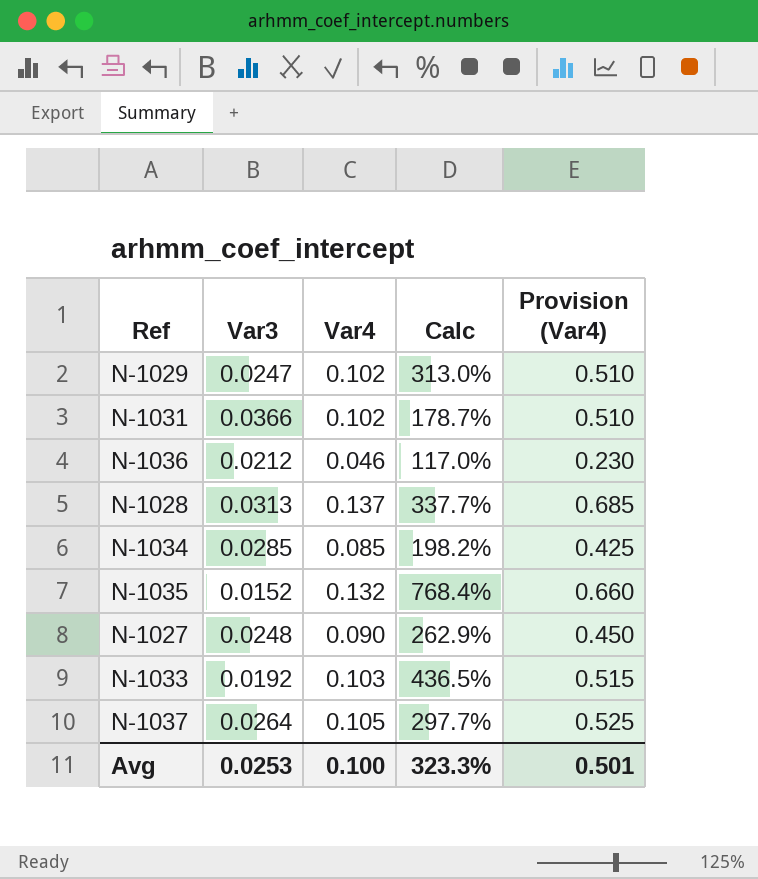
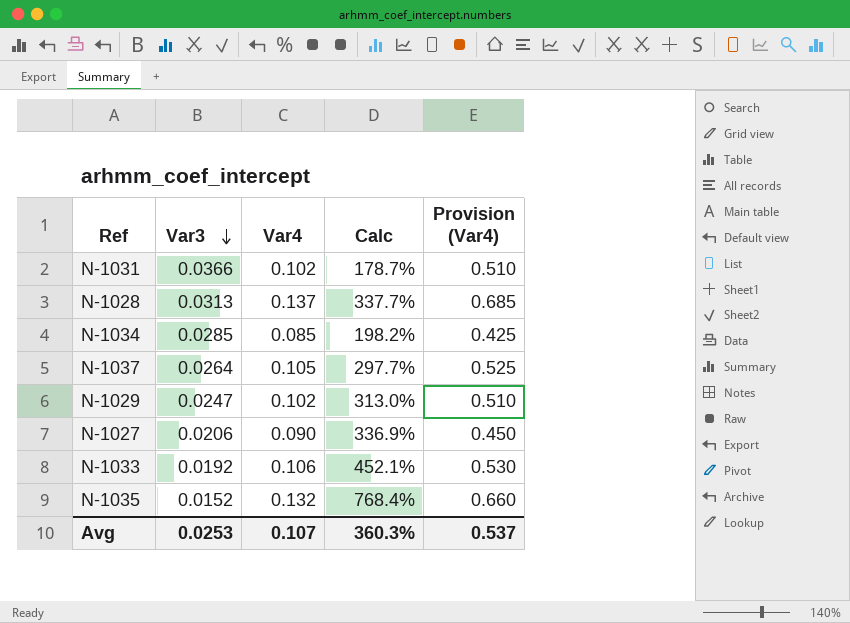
row order: none -> Var3 descending
row N-1036: 0.0212 | 0.046 | 117.0% | 0.230 -> none
N-1027 | Var3: 0.0248 -> 0.0206
N-1027 | Calc: 262.9% -> 336.9%
N-1033 | Var4: 0.103 -> 0.106
N-1033 | Calc: 436.5% -> 452.1%
N-1033 | Provision (Var4): 0.515 -> 0.530
Avg | Var4: 0.100 -> 0.107
Avg | Calc: 323.3% -> 360.3%
Avg | Provision (Var4): 0.501 -> 0.537

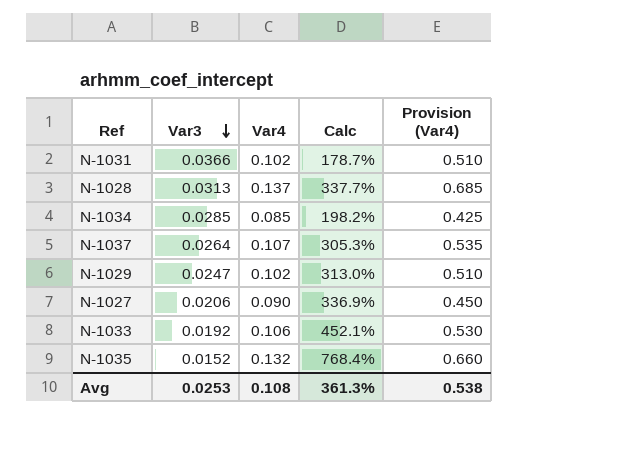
N-1037 | Var4: 0.105 -> 0.107
N-1037 | Calc: 297.7% -> 305.3%
N-1037 | Provision (Var4): 0.525 -> 0.535
Avg | Var4: 0.107 -> 0.108
Avg | Calc: 360.3% -> 361.3%
Avg | Provision (Var4): 0.537 -> 0.538

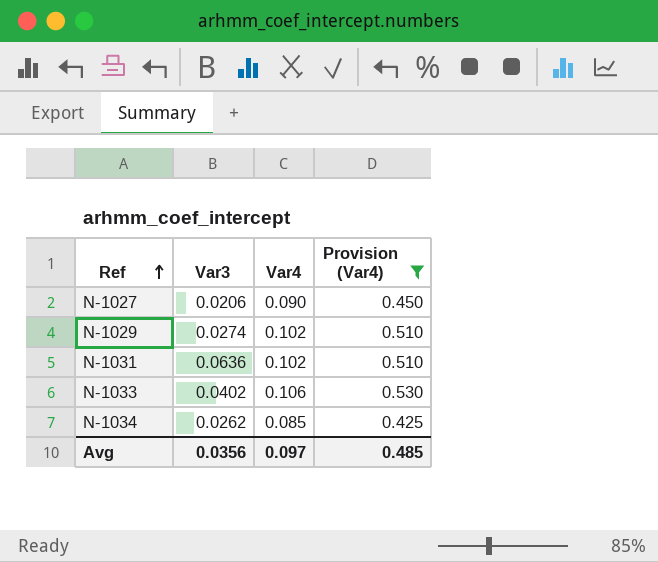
filter: none -> Provision (Var4) <= 0.530
row order: Var3 descending -> Ref ascending
column Calc | formula: ([Var4] - [Var3]) / [Var3] -> none
N-1029 | Var3: 0.0247 -> 0.0274
N-1031 | Var3: 0.0366 -> 0.0636
N-1033 | Var3: 0.0192 -> 0.0402
N-1034 | Var3: 0.0285 -> 0.0262
Avg | Var3: 0.0253 -> 0.0356
Avg | Var4: 0.108 -> 0.097
Avg | Provision (Var4): 0.538 -> 0.485

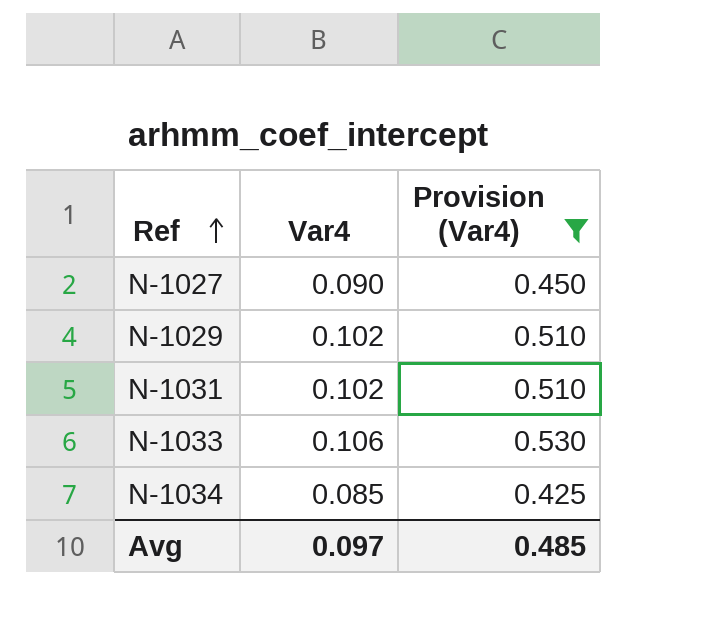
column Var3 | position: 2 -> none

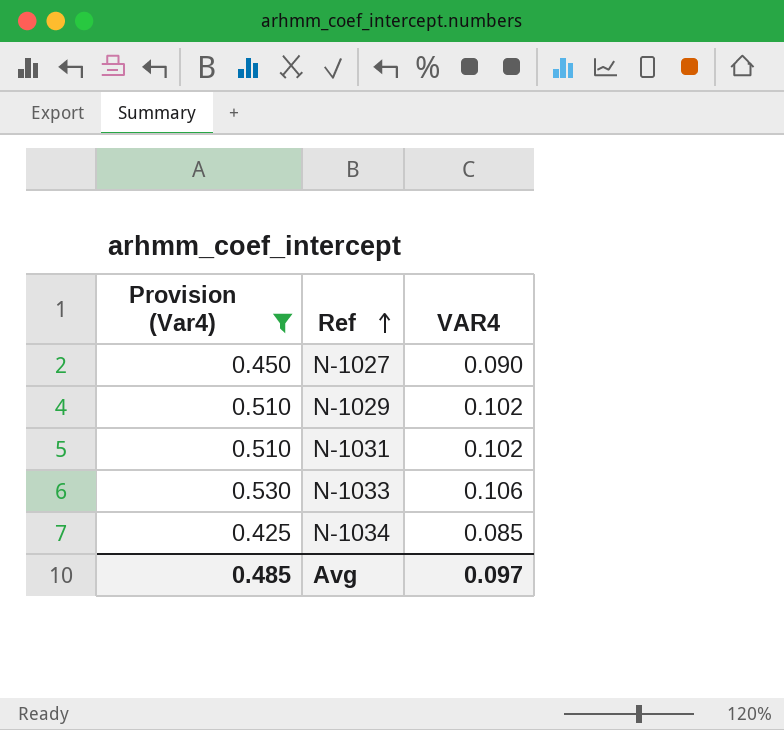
column Provision (Var4) | position: 3 -> 1
column name: Var4 -> VAR4

